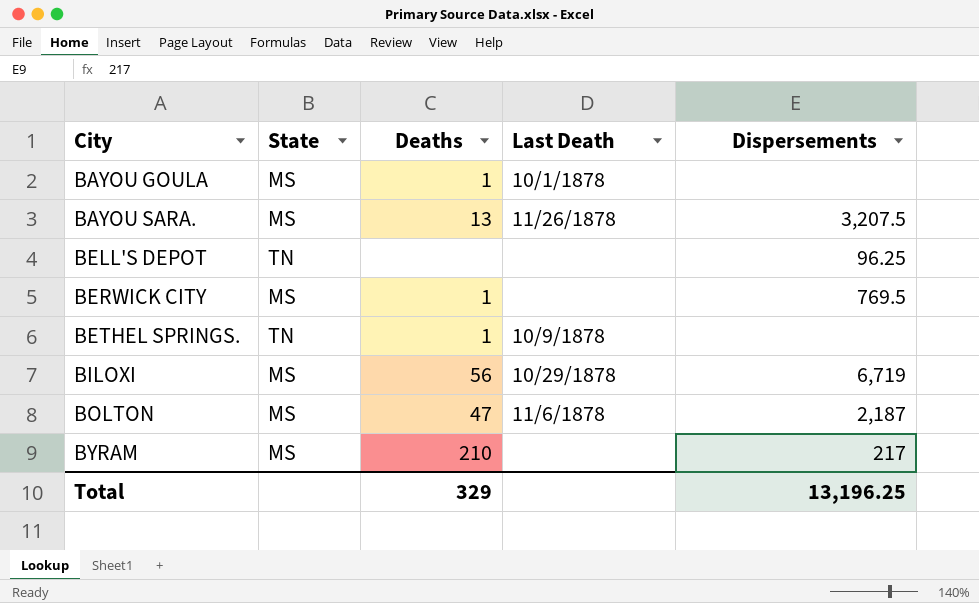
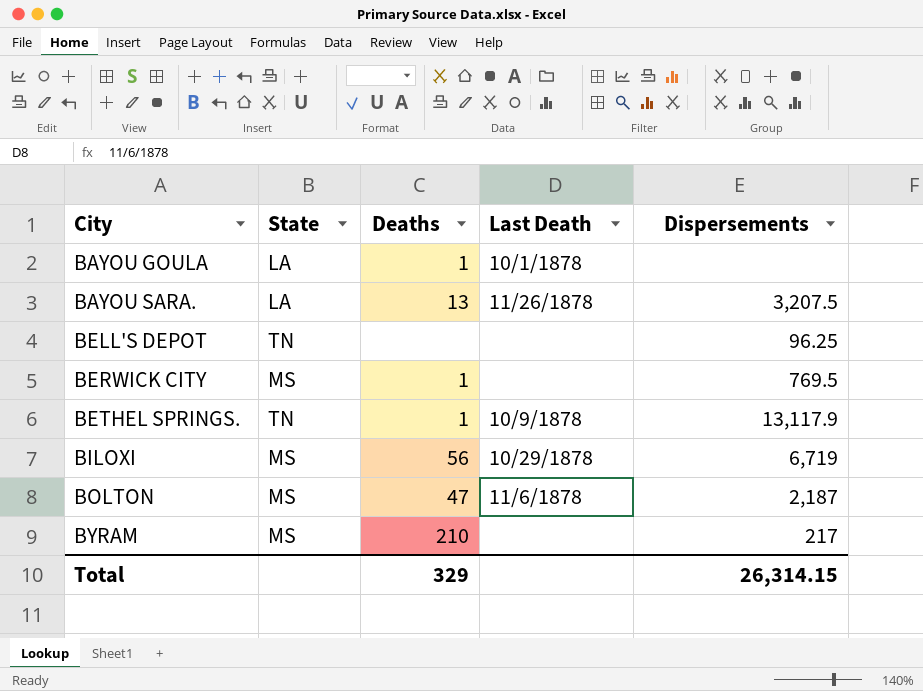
BAYOU GOULA | State: MS -> LA
BAYOU SARA. | State: MS -> LA
BETHEL SPRINGS. | Dispersements: none -> 13,117.9
Total | Dispersements: 13,196.25 -> 26,314.15

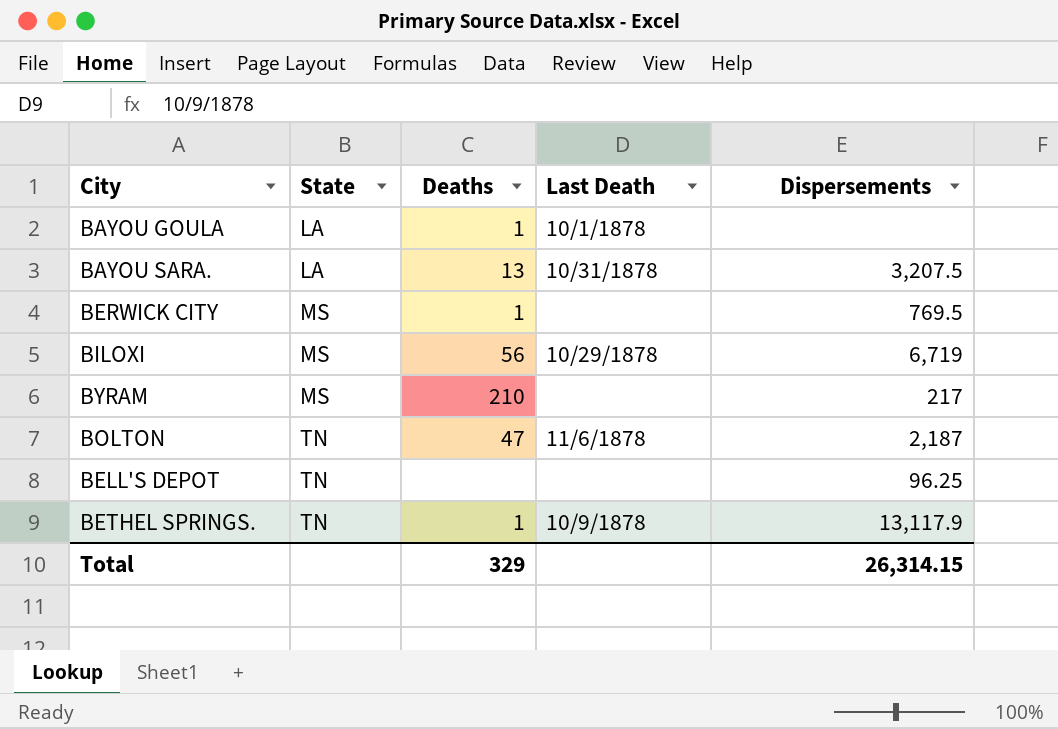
row order: City ascending -> State ascending
BAYOU SARA. | Last Death: 11/26/1878 -> 10/31/1878
BOLTON | State: MS -> TN

